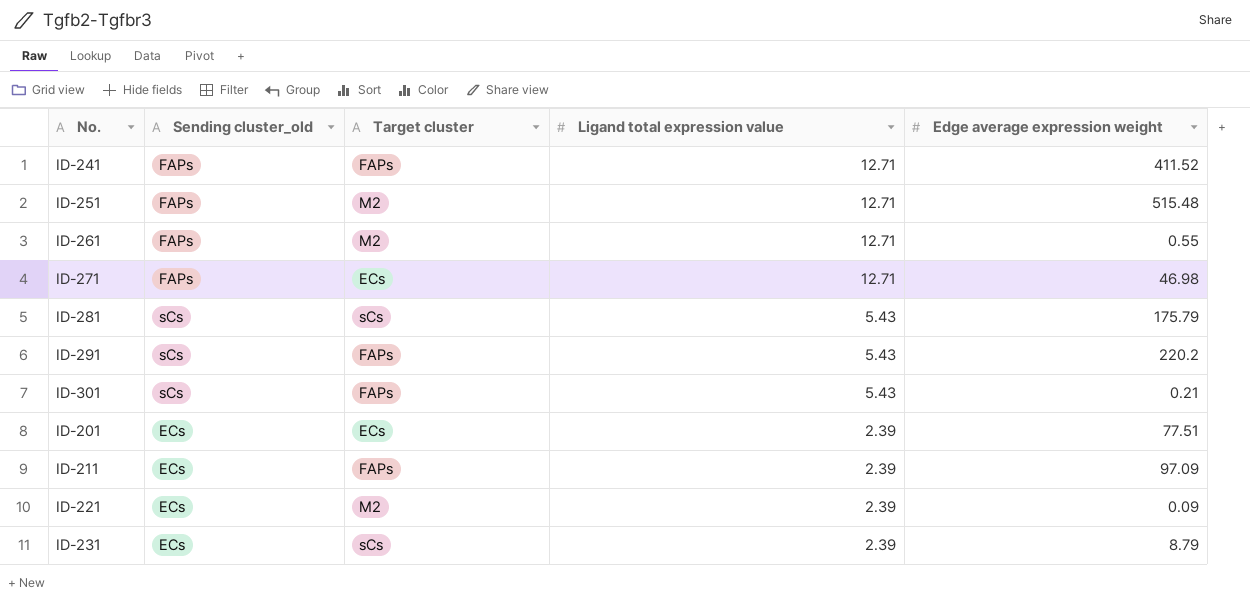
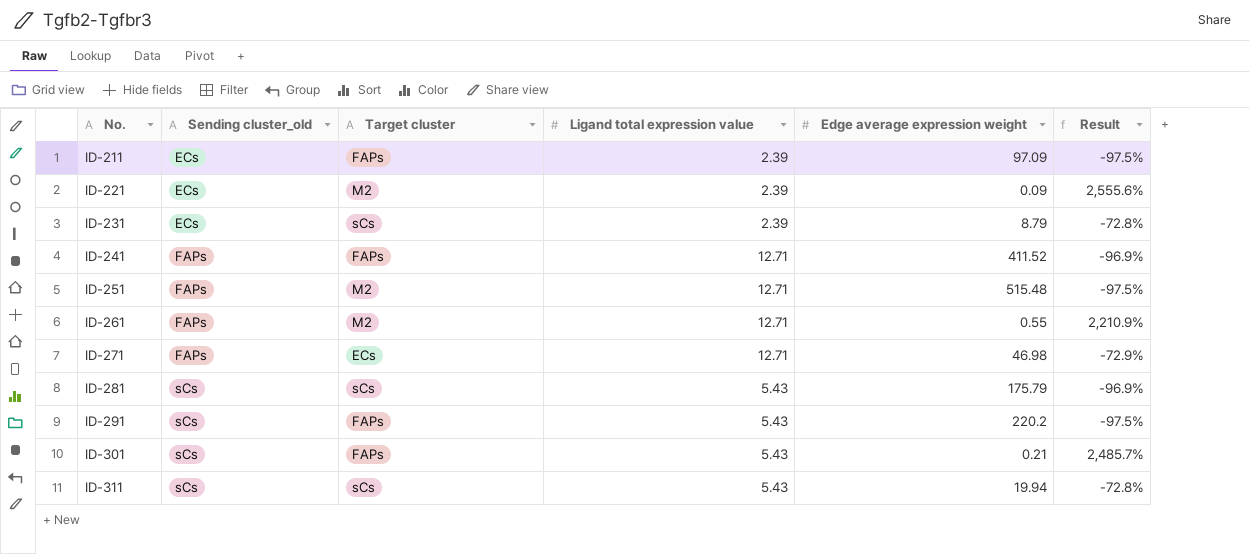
row order: Ligand total expression value descending -> No. ascending
column Result | formula: none -> ([Ligand total expression value] - [Edge average expression weight]) / [Edge average expression weight]
row ID-201: ECs | ECs | 2.39 | 77.51 -> none
row ID-311: none -> sCs | sCs | 5.43 | 19.94 | -72.8%

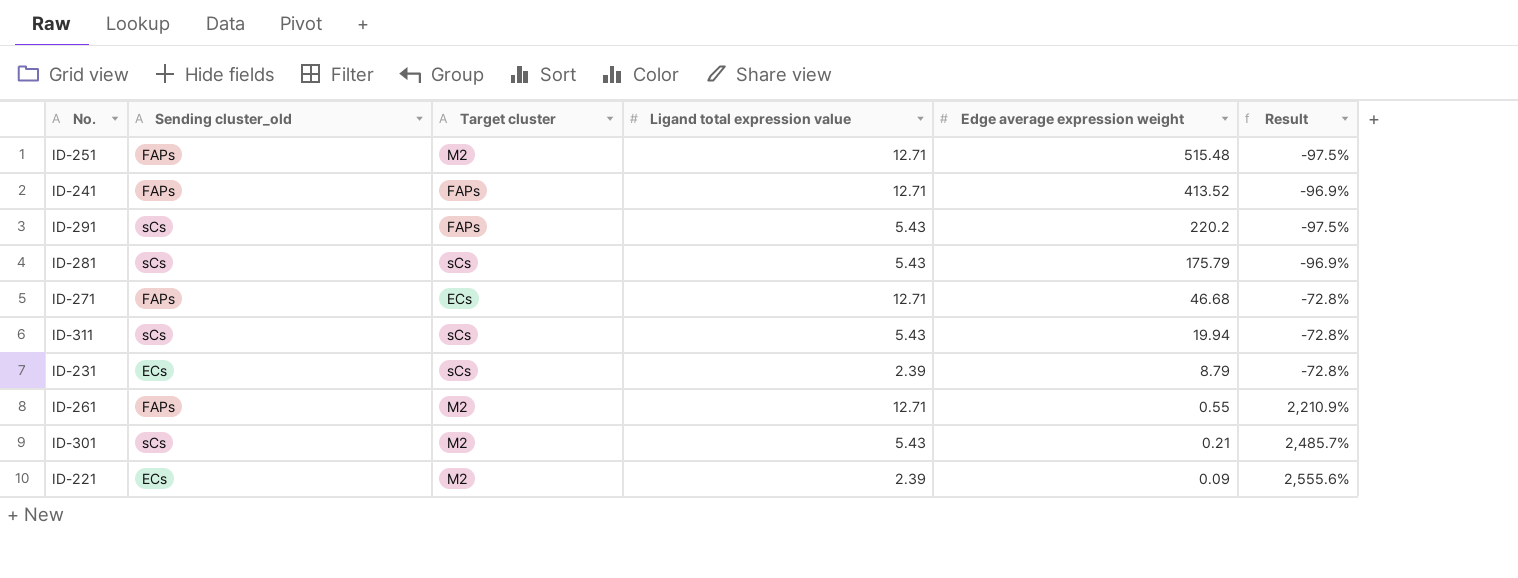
row order: No. ascending -> Edge average expression weight descending
row ID-211: ECs | FAPs | 2.39 | 97.09 | -97.5% -> none
ID-241 | Edge average expression weight: 411.52 -> 413.52
ID-271 | Edge average expression weight: 46.98 -> 46.68
ID-271 | Result: -72.9% -> -72.8%
ID-301 | Target cluster: FAPs -> M2

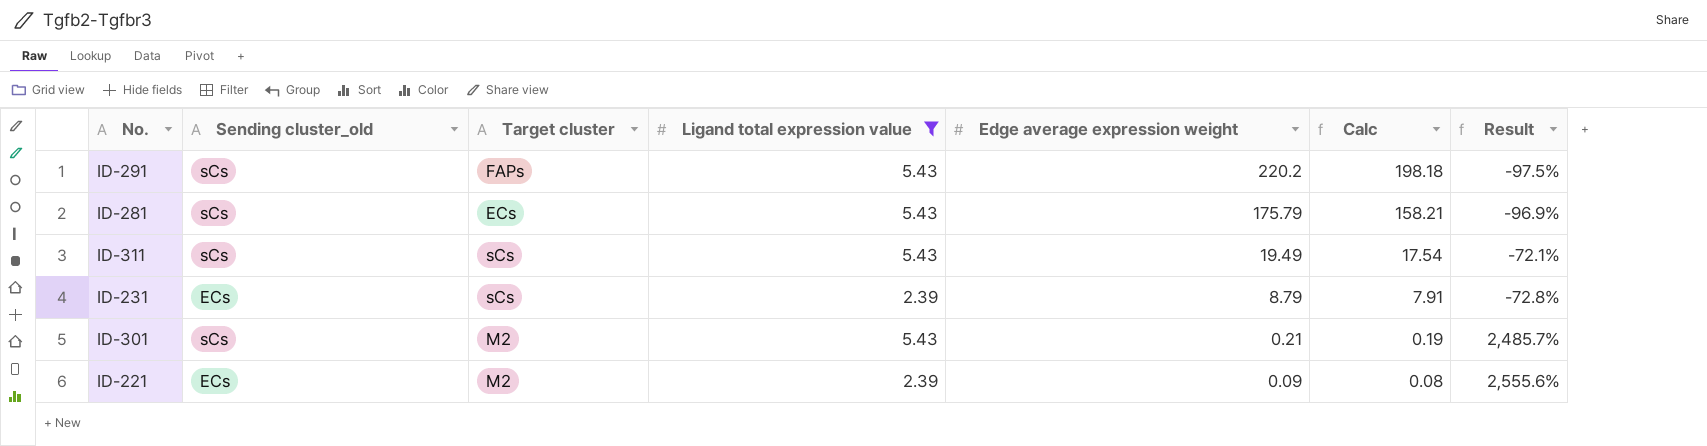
filter: none -> Ligand total expression value != 12.71
column Calc | formula: none -> [Edge average expression weight] * 0.9
ID-281 | Target cluster: sCs -> ECs
ID-311 | Edge average expression weight: 19.94 -> 19.49
ID-311 | Result: -72.8% -> -72.1%

